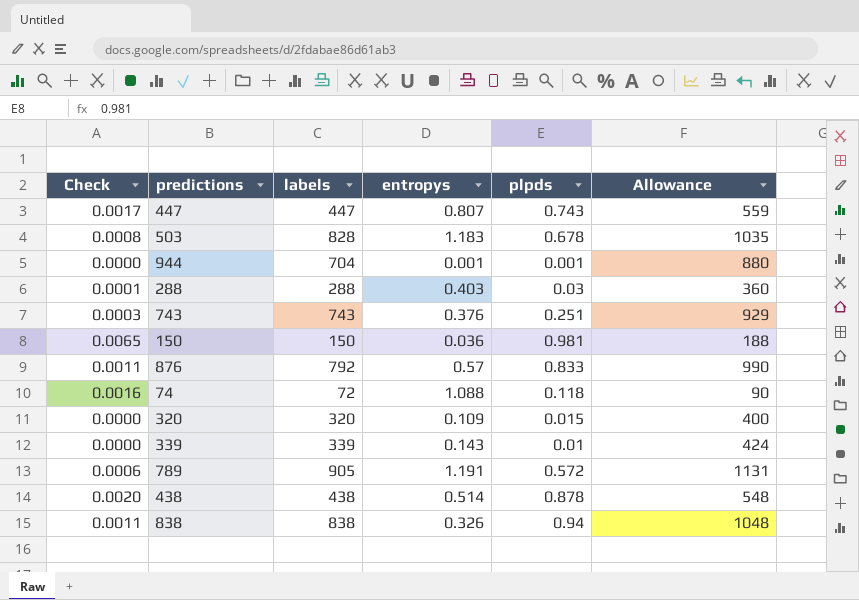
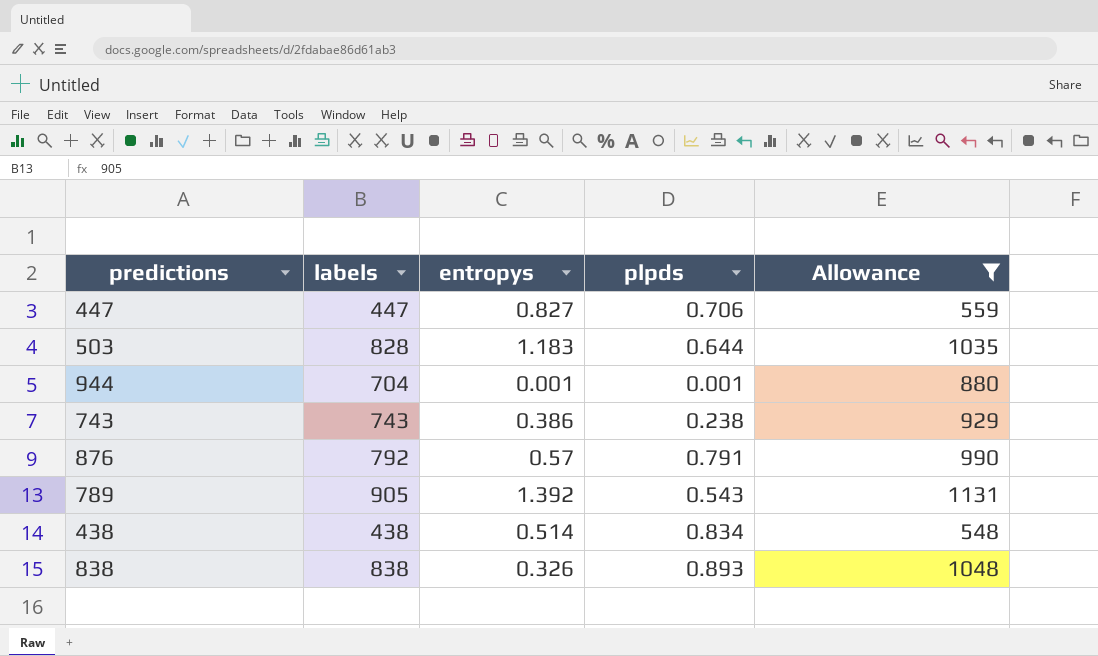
filter: none -> Allowance >= 548
column Check | formula: [plpds] / [labels] -> none
447 | entropys: 0.807 -> 0.827
447 | plpds: 0.743 -> 0.706
503 | plpds: 0.678 -> 0.644
743 | entropys: 0.376 -> 0.386
743 | plpds: 0.251 -> 0.238
876 | plpds: 0.833 -> 0.791
789 | entropys: 1.191 -> 1.392
789 | plpds: 0.572 -> 0.543
438 | plpds: 0.878 -> 0.834
838 | plpds: 0.94 -> 0.893

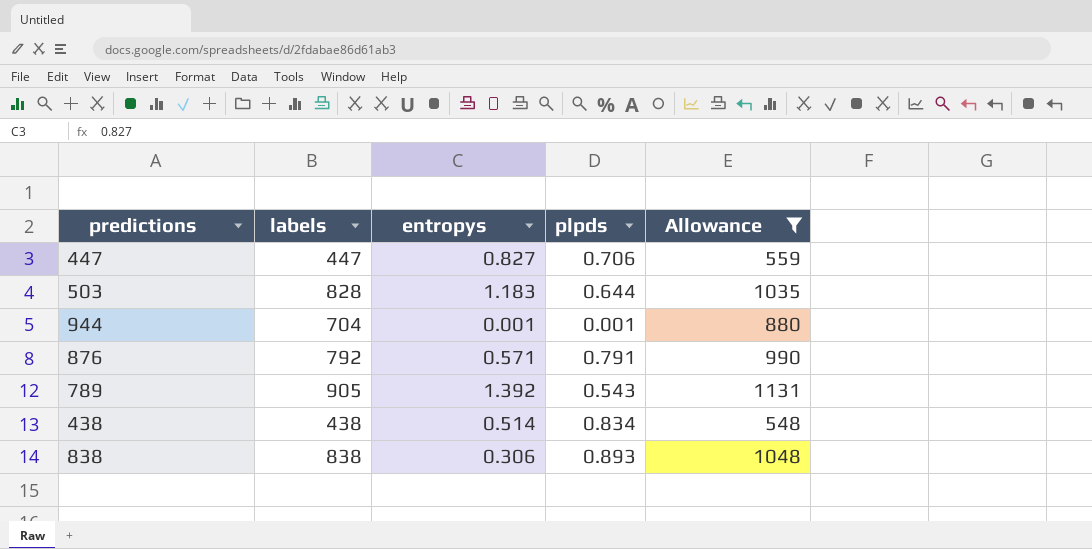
row 743: 743 | 0.386 | 0.238 | 929 -> none
876 | entropys: 0.57 -> 0.571
838 | entropys: 0.326 -> 0.306

